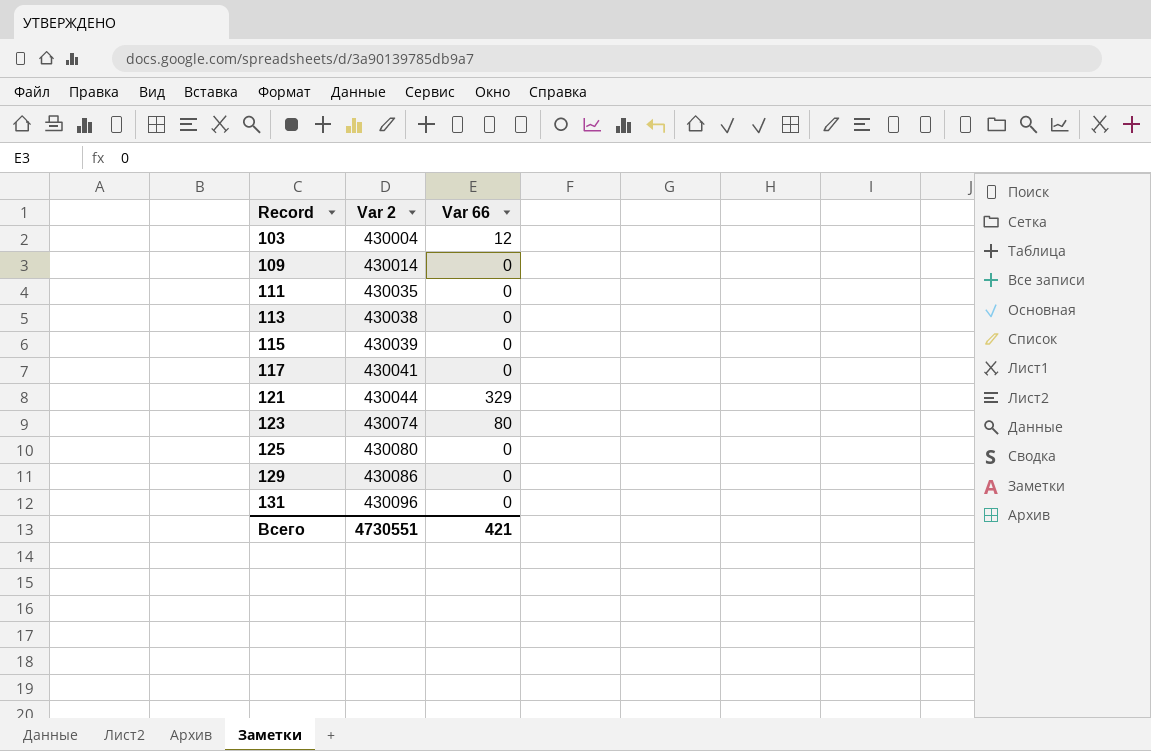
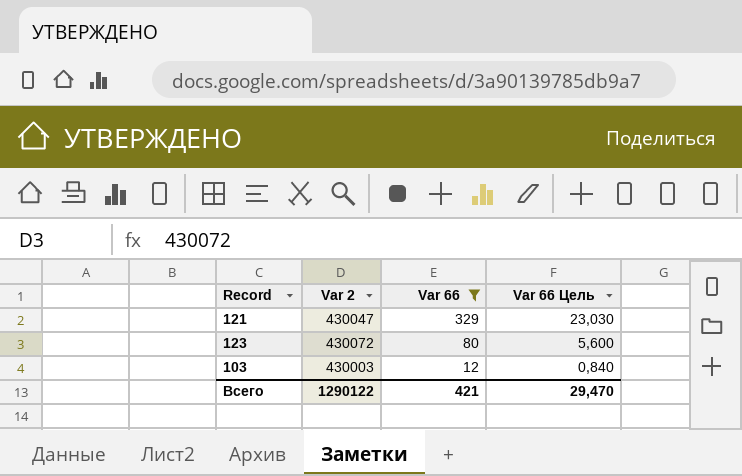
filter: none -> Var 66 != 0
row order: Record ascending -> Var 66 descending
column Var 66 Цель | formula: none -> [Var 66] * 0,07
121 | Var 2: 430044 -> 430047
123 | Var 2: 430074 -> 430072
103 | Var 2: 430004 -> 430003
Всего | Var 2: 4730551 -> 1290122

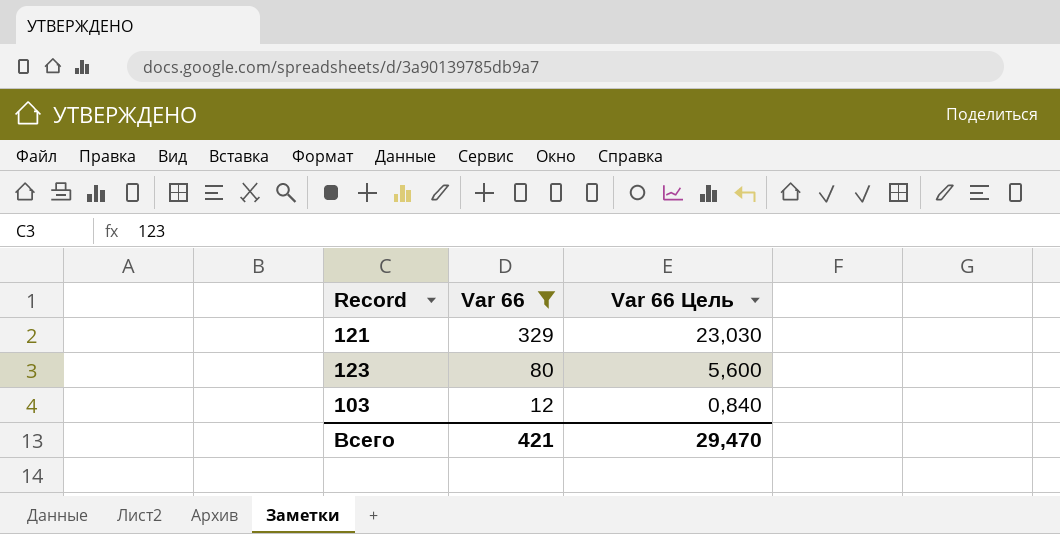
column Var 2 | position: 2 -> none

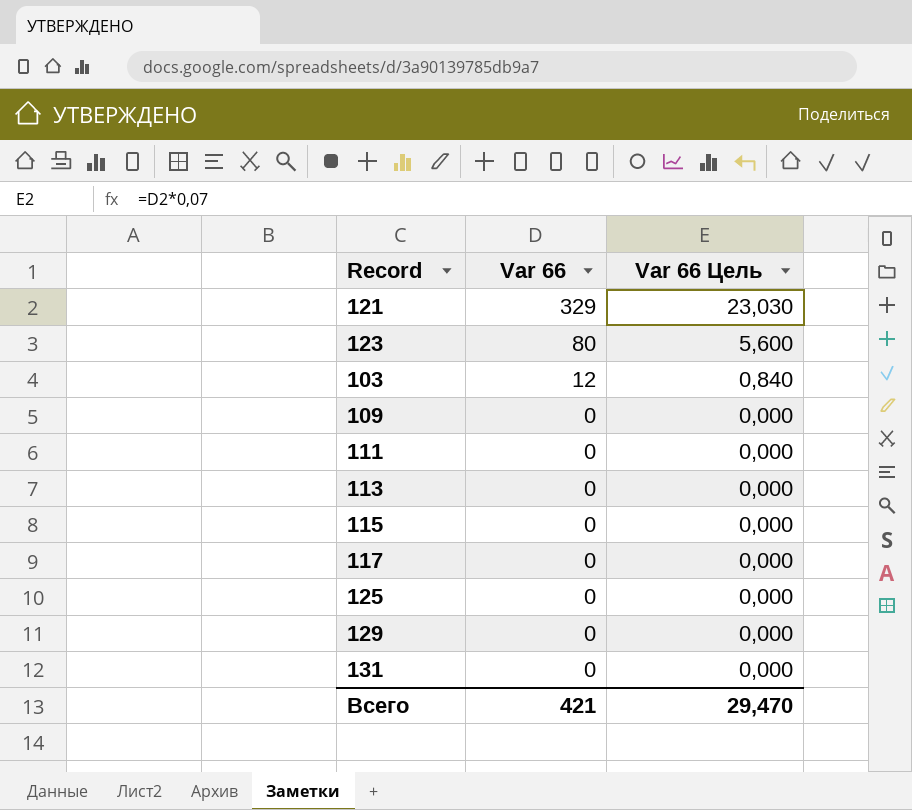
filter: Var 66 != 0 -> none

